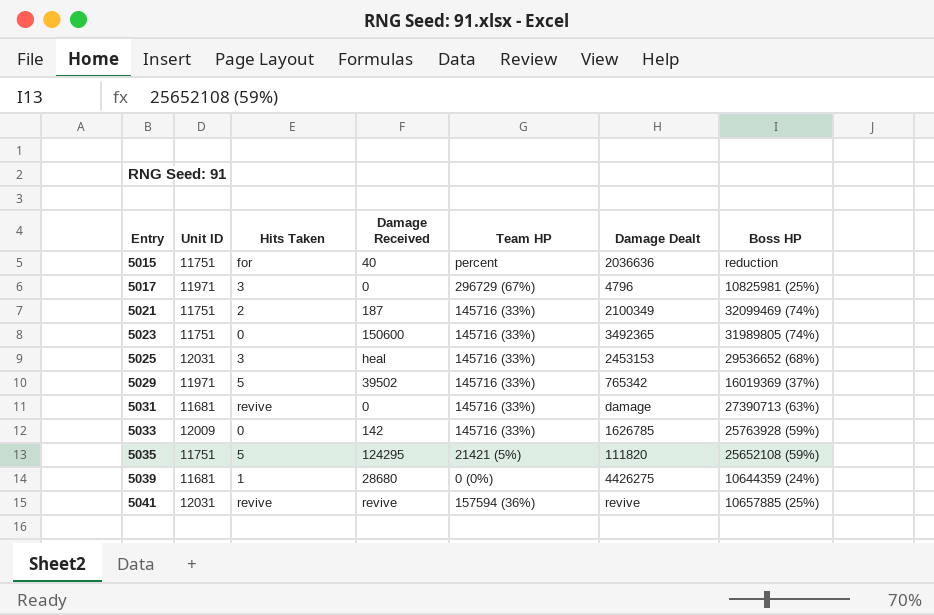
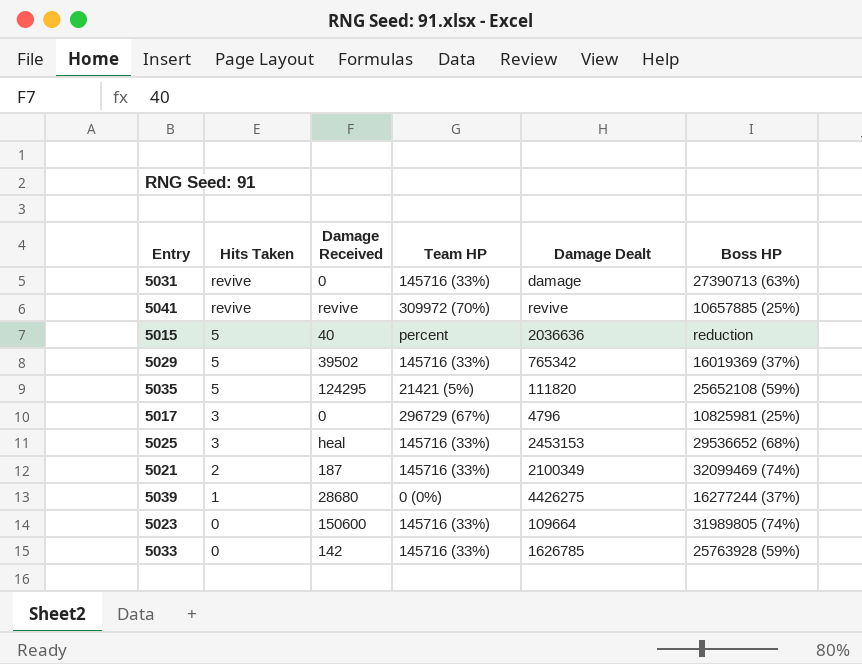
row order: Entry ascending -> Hits Taken descending
column Unit ID | position: 2 -> none
5041 | Team HP: 157594 (36%) -> 309972 (70%)
5015 | Hits Taken: for -> 5
5039 | Boss HP: 10644359 (24%) -> 16277244 (37%)
5023 | Damage Dealt: 3492365 -> 109664

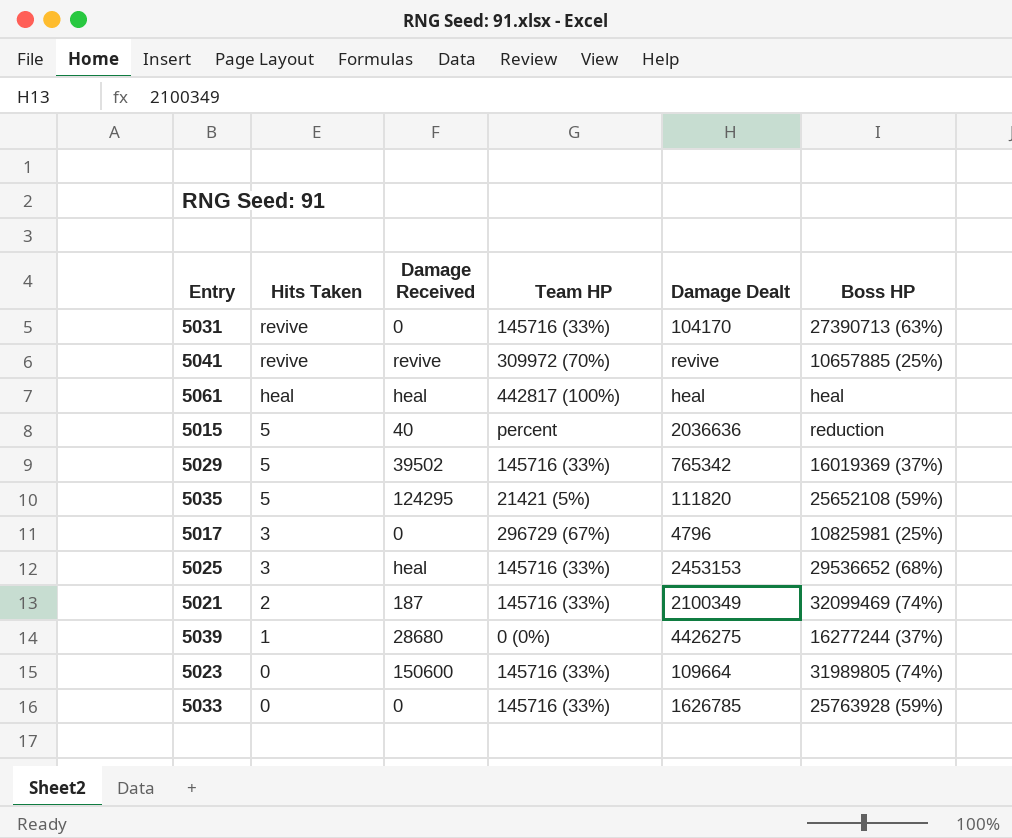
5031 | Damage Dealt: damage -> 104170
row 5061: none -> heal | heal | 442817 (100%) | heal | heal
5033 | Damage Received: 142 -> 0

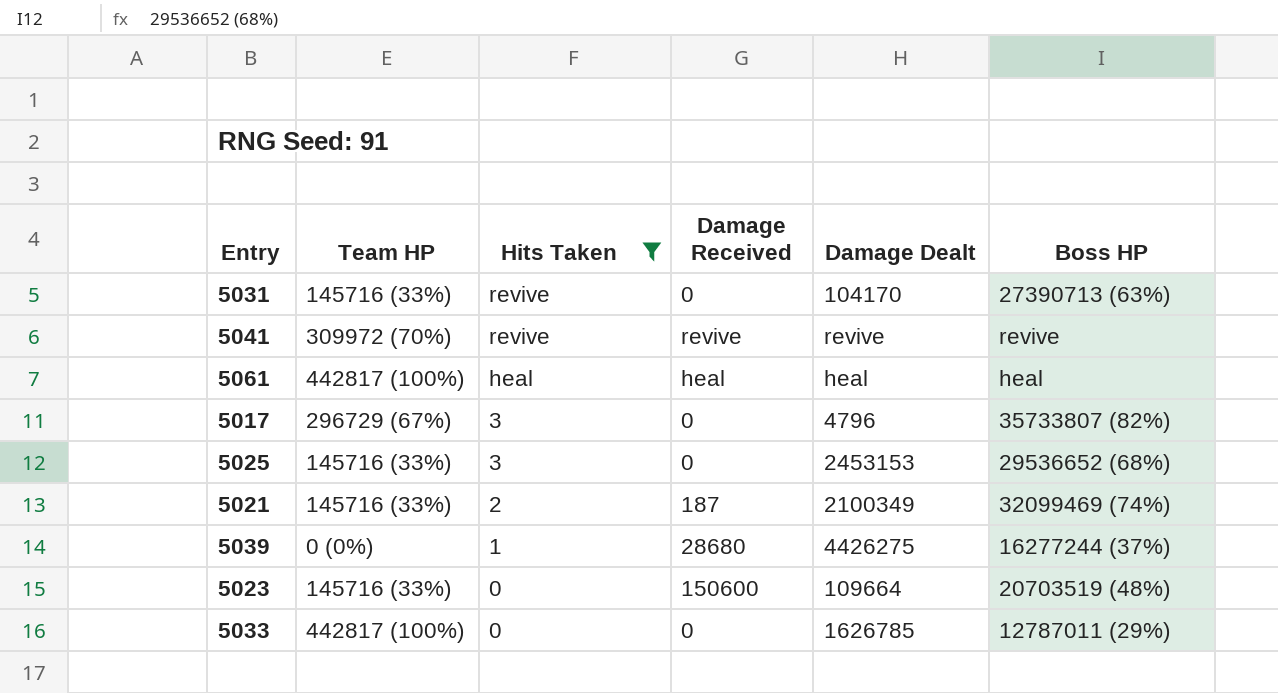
filter: none -> Hits Taken != 5
column Team HP | position: 4 -> 2
5041 | Boss HP: 10657885 (25%) -> revive
5017 | Boss HP: 10825981 (25%) -> 35733807 (82%)
5025 | Damage Received: heal -> 0
5023 | Boss HP: 31989805 (74%) -> 20703519 (48%)
5033 | Team HP: 145716 (33%) -> 442817 (100%)
5033 | Boss HP: 25763928 (59%) -> 12787011 (29%)

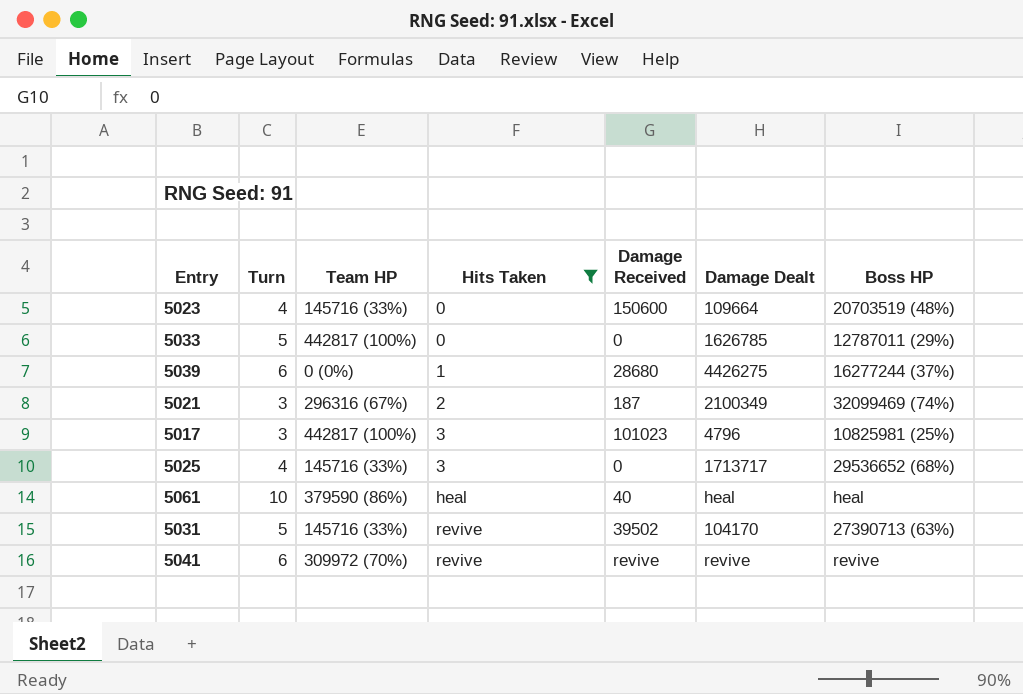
row order: Hits Taken descending -> Hits Taken ascending
column Turn | position: none -> 2
5021 | Team HP: 145716 (33%) -> 296316 (67%)
5017 | Team HP: 296729 (67%) -> 442817 (100%)
5017 | Damage Received: 0 -> 101023
5017 | Boss HP: 35733807 (82%) -> 10825981 (25%)
5025 | Damage Dealt: 2453153 -> 1713717
5061 | Team HP: 442817 (100%) -> 379590 (86%)
5061 | Damage Received: heal -> 40
5031 | Damage Received: 0 -> 39502

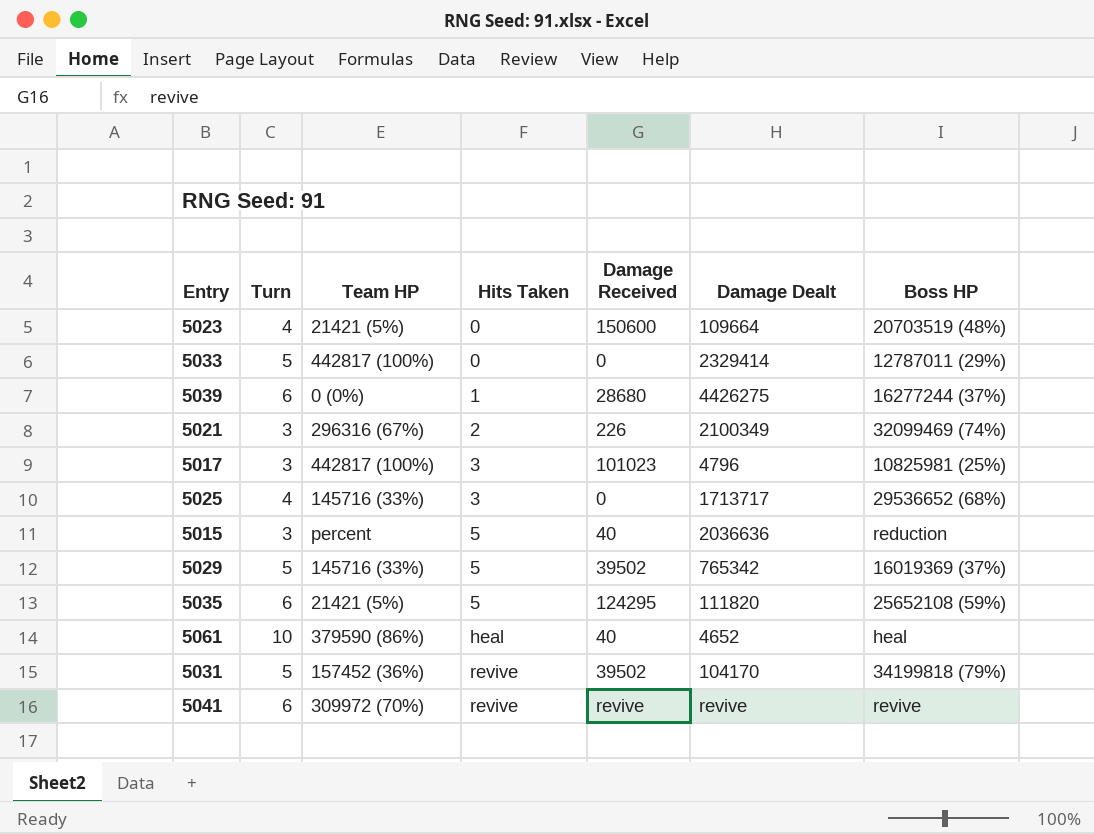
filter: Hits Taken != 5 -> none
5023 | Team HP: 145716 (33%) -> 21421 (5%)
5033 | Damage Dealt: 1626785 -> 2329414
5021 | Damage Received: 187 -> 226
5061 | Damage Dealt: heal -> 4652
5031 | Team HP: 145716 (33%) -> 157452 (36%)
5031 | Boss HP: 27390713 (63%) -> 34199818 (79%)

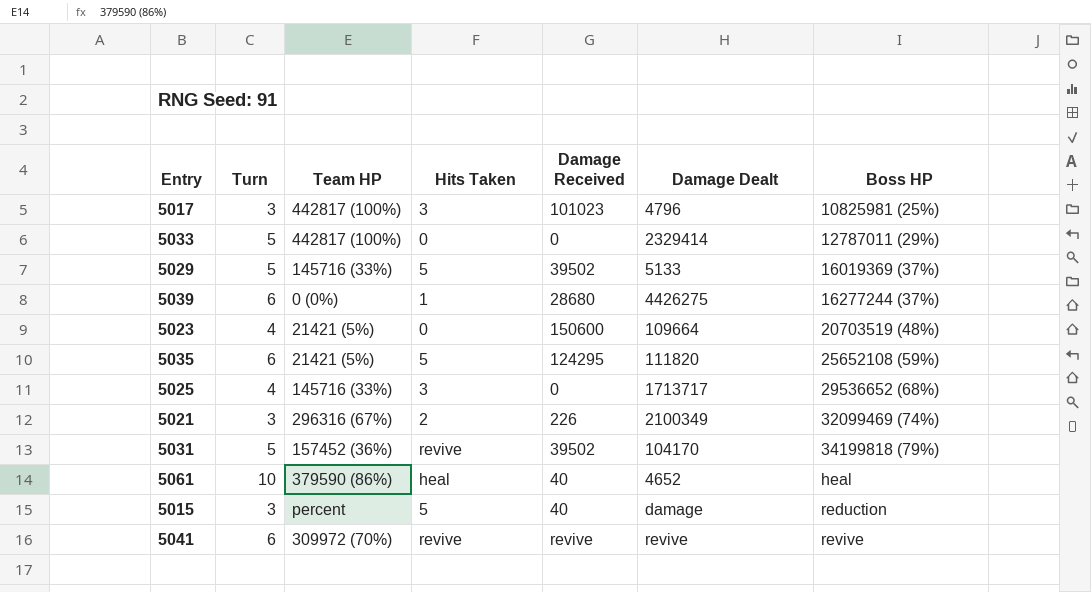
row order: Hits Taken ascending -> Boss HP ascending
5029 | Damage Dealt: 765342 -> 5133
5015 | Damage Dealt: 2036636 -> damage

